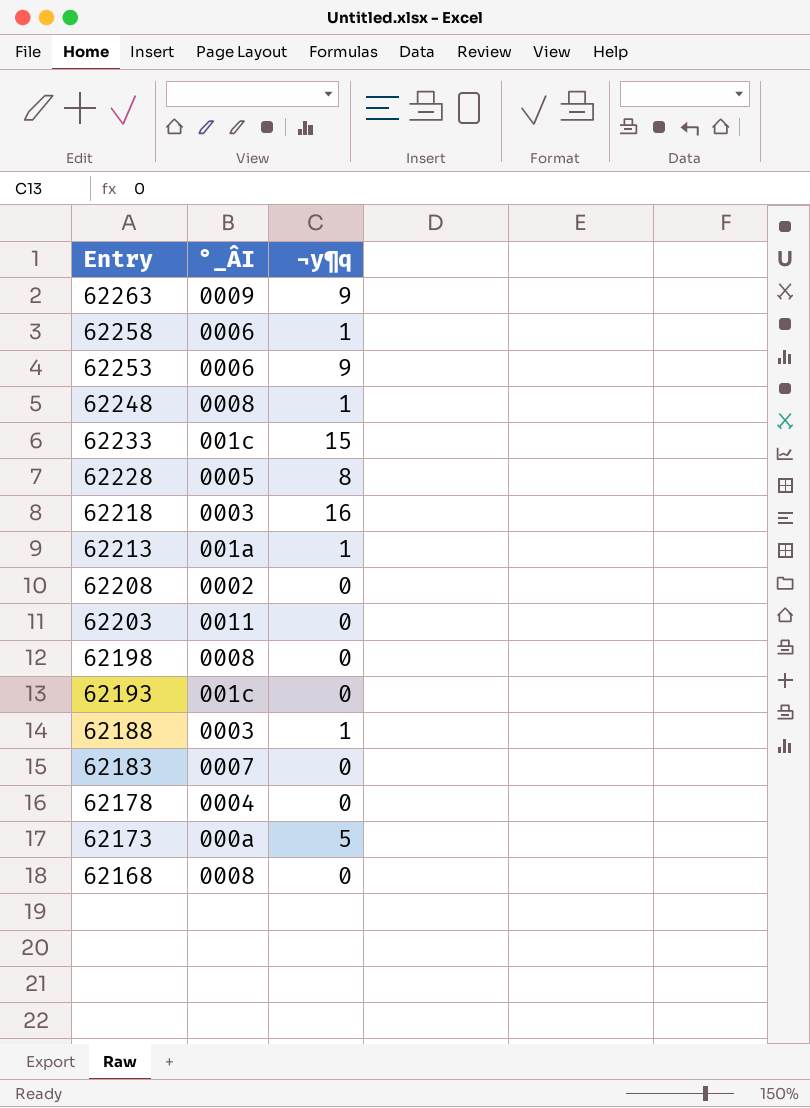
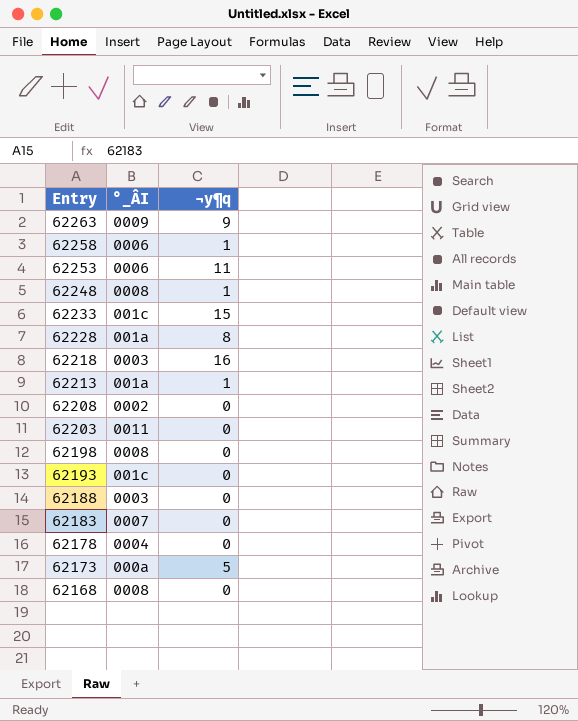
62253 | ¬y¶q: 9 -> 11
62228 | °_ÂI: 0005 -> 001a
62188 | ¬y¶q: 1 -> 0

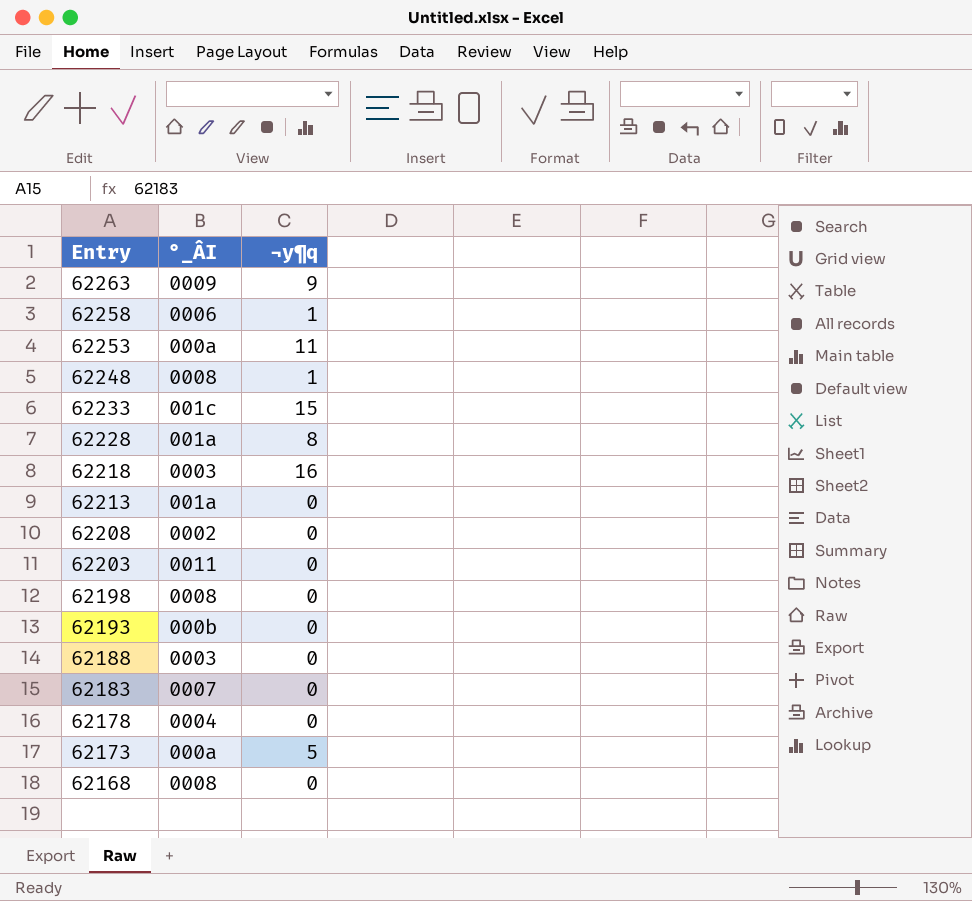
62253 | °_ÂI: 0006 -> 000a
62213 | ¬y¶q: 1 -> 0
62193 | °_ÂI: 001c -> 000b

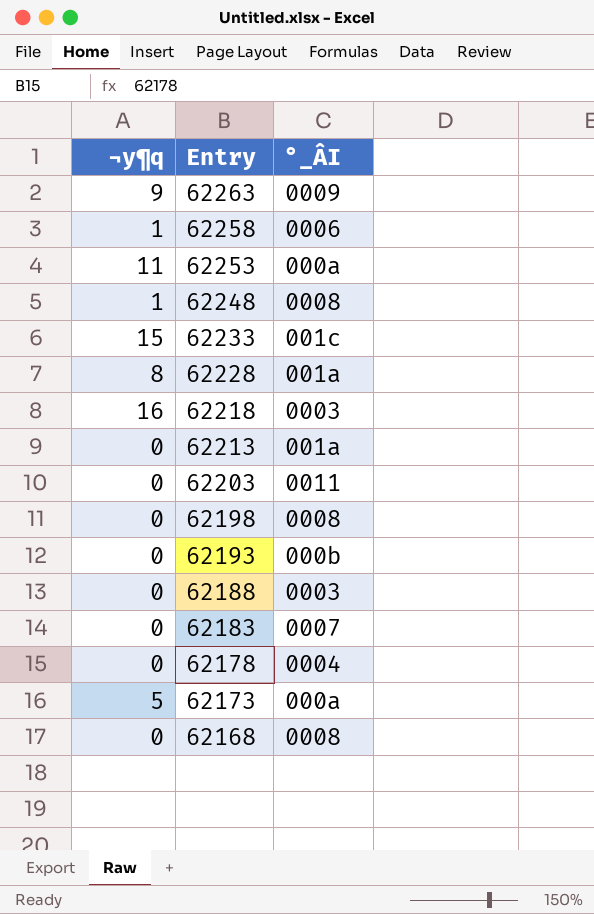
column ¬y¶q | position: 3 -> 1
row 62208: 0002 | 0 -> none

